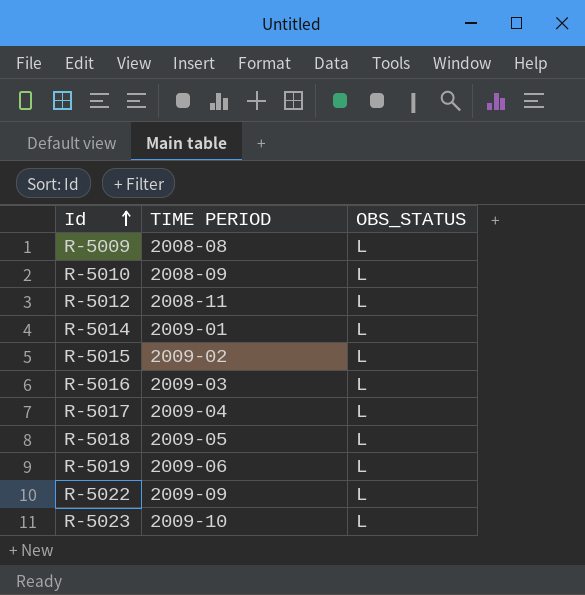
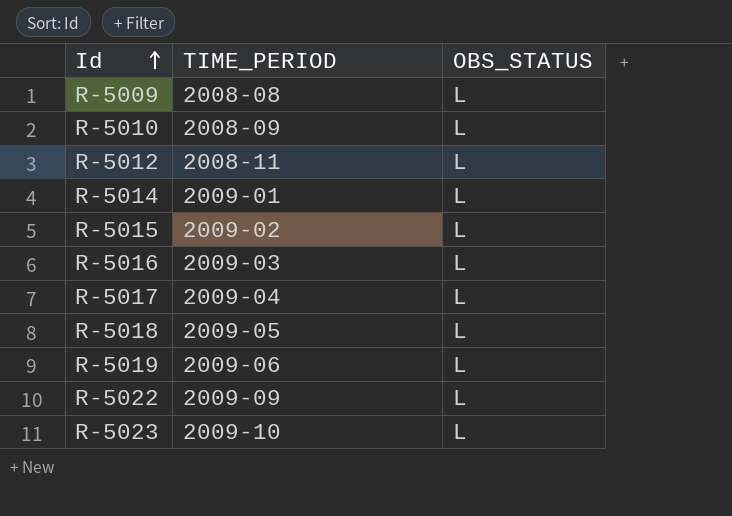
column name: TIME PERIOD -> TIME_PERIOD

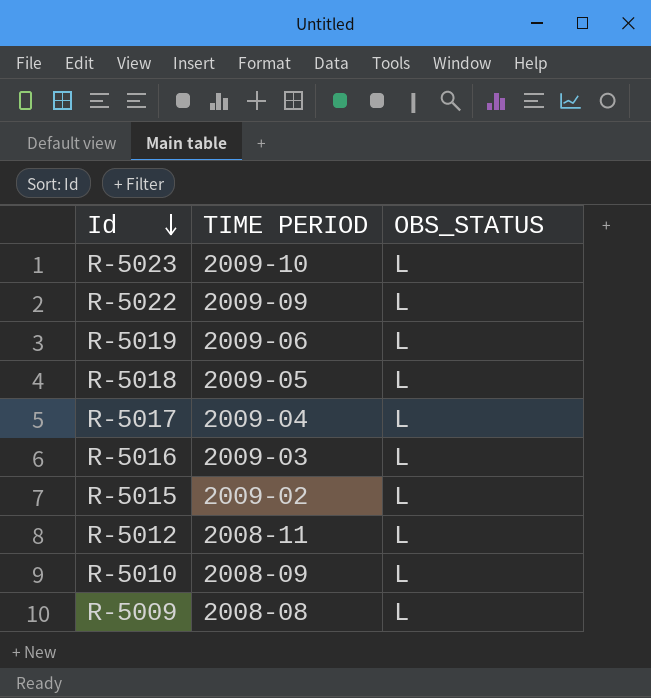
row order: Id ascending -> Id descending
column name: TIME_PERIOD -> TIME PERIOD
row R-5014: 2009-01 | L -> none

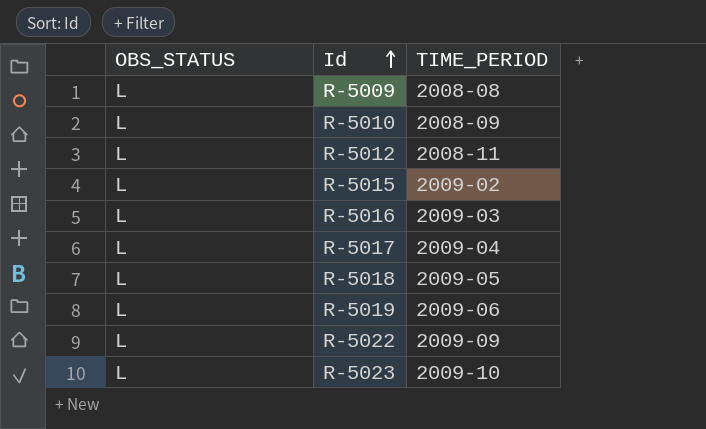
row order: Id descending -> Id ascending
column OBS_STATUS | position: 3 -> 1
column name: TIME PERIOD -> TIME_PERIOD

